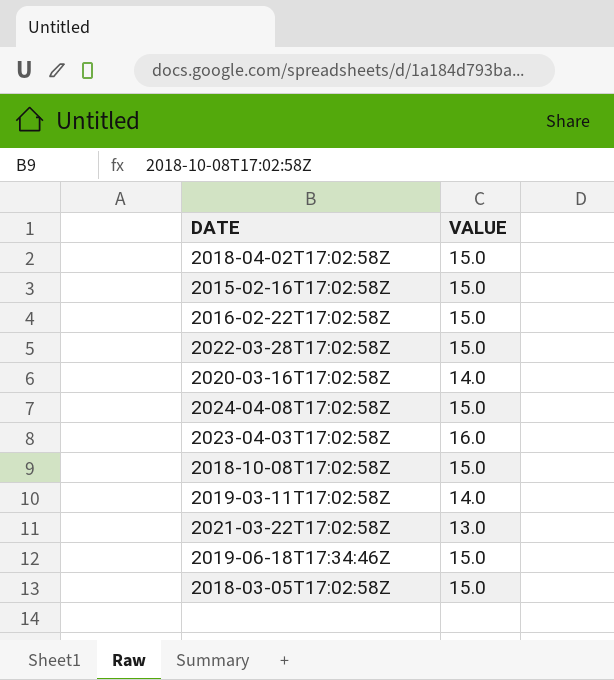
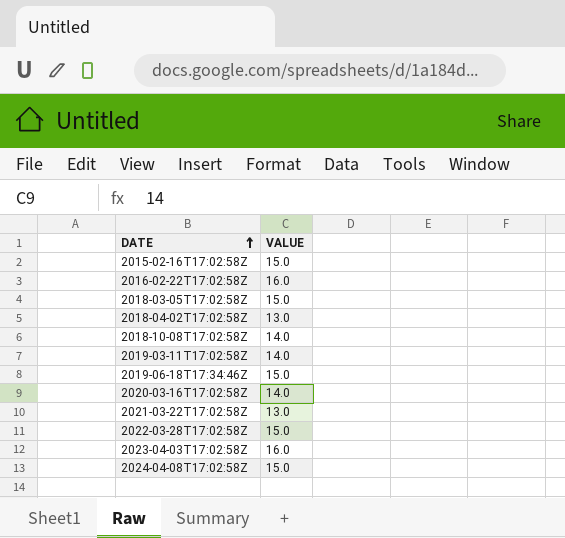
row order: none -> DATE ascending
2016-02-22T17:02:58Z | VALUE: 15.0 -> 16.0
2018-04-02T17:02:58Z | VALUE: 15.0 -> 13.0
2018-10-08T17:02:58Z | VALUE: 15.0 -> 14.0

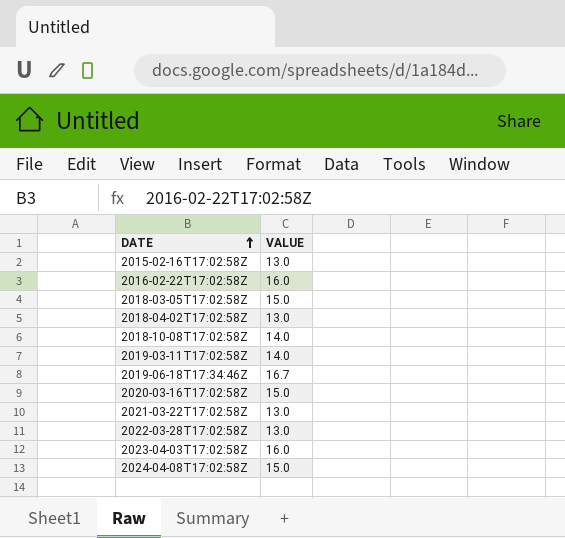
2015-02-16T17:02:58Z | VALUE: 15.0 -> 13.0
2019-06-18T17:34:46Z | VALUE: 15.0 -> 16.7
2020-03-16T17:02:58Z | VALUE: 14.0 -> 15.0
2022-03-28T17:02:58Z | VALUE: 15.0 -> 13.0

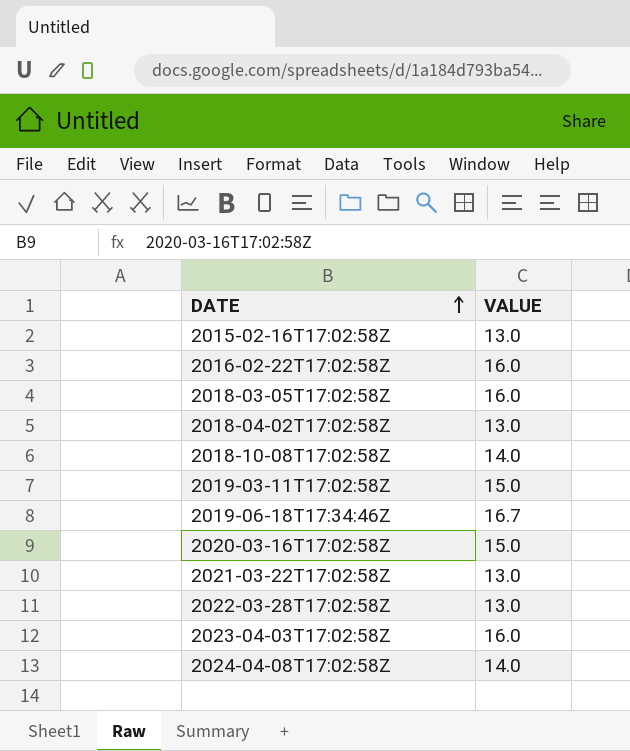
2018-03-05T17:02:58Z | VALUE: 15.0 -> 16.0
2019-03-11T17:02:58Z | VALUE: 14.0 -> 15.0
2024-04-08T17:02:58Z | VALUE: 15.0 -> 14.0

